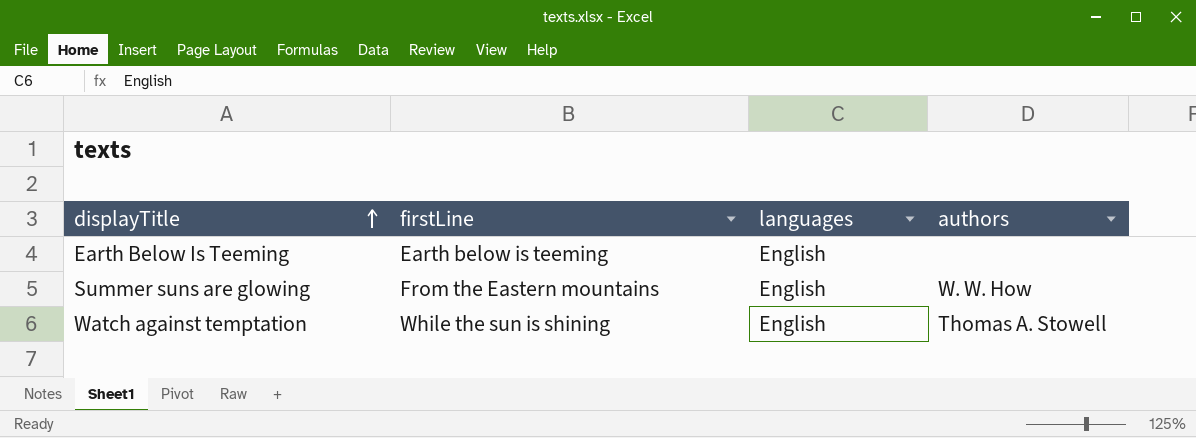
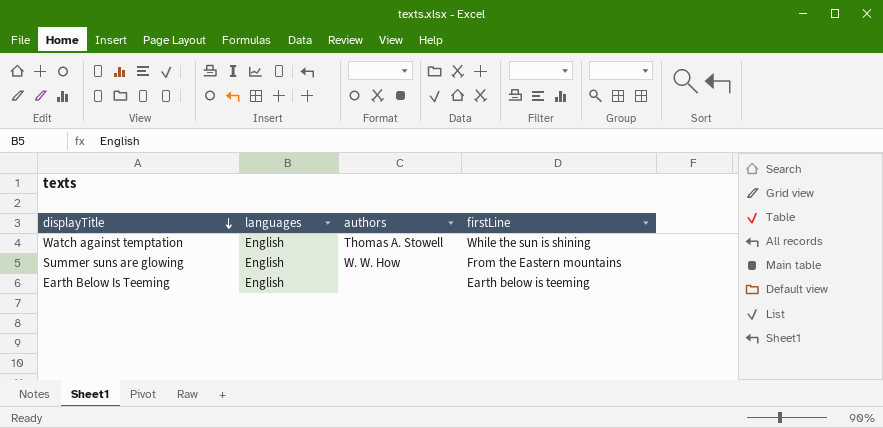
row order: displayTitle ascending -> displayTitle descending
column firstLine | position: 2 -> 4

